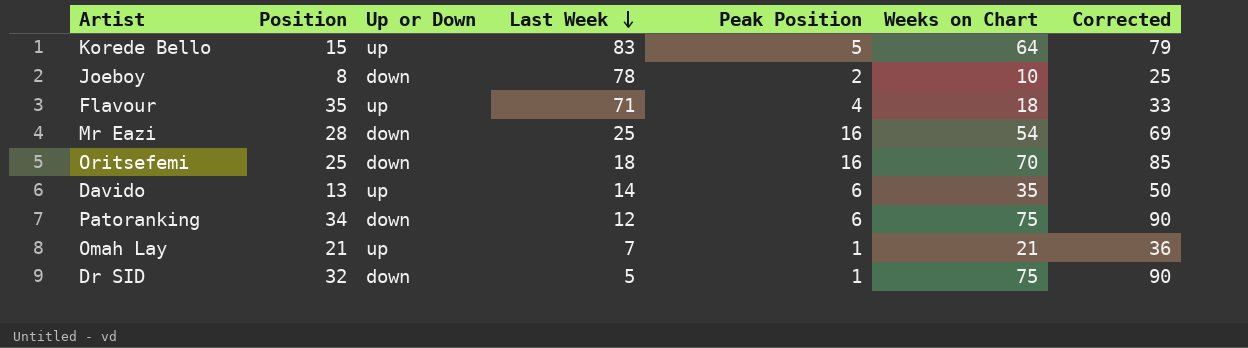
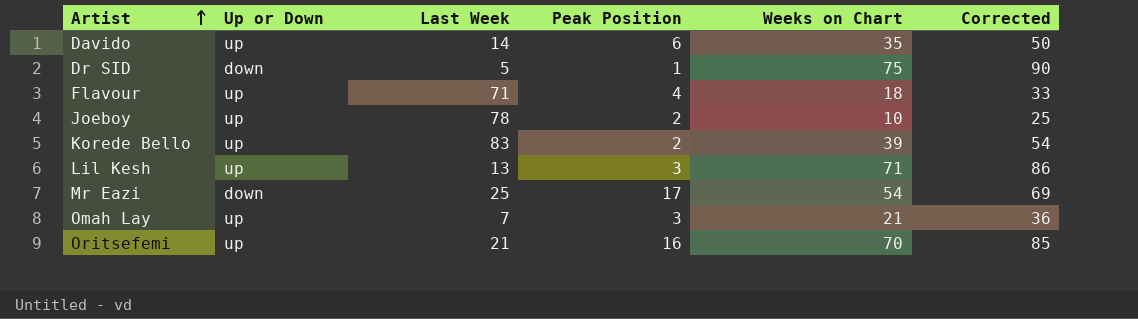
row order: Last Week descending -> Artist ascending
column Position | position: 2 -> none
row Patoranking: 34 | down | 12 | 6 | 75 | 90 -> none
Joeboy | Up or Down: down -> up
Korede Bello | Peak Position: 5 -> 2
Korede Bello | Weeks on Chart: 64 -> 39
Korede Bello | Corrected: 79 -> 54
row Lil Kesh: none -> up | 13 | 3 | 71 | 86
Mr Eazi | Peak Position: 16 -> 17
Omah Lay | Peak Position: 1 -> 3
Oritsefemi | Up or Down: down -> up
Oritsefemi | Last Week: 18 -> 21

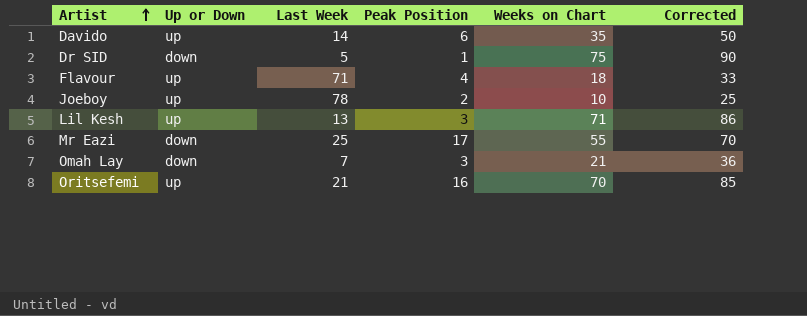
row Korede Bello: up | 83 | 2 | 39 | 54 -> none
Mr Eazi | Weeks on Chart: 54 -> 55
Mr Eazi | Corrected: 69 -> 70
Omah Lay | Up or Down: up -> down

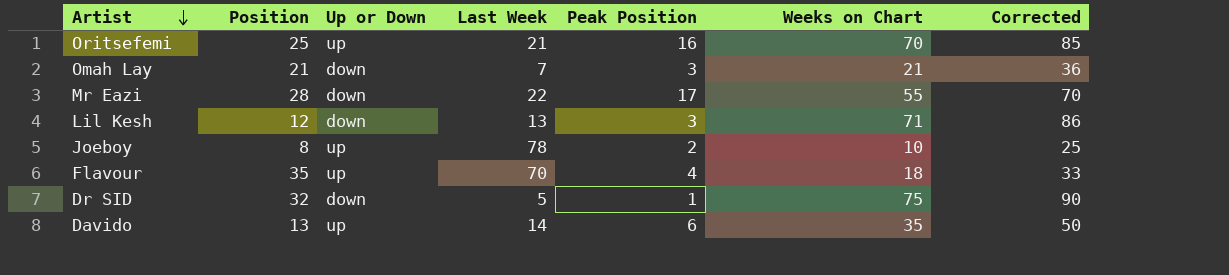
row order: Artist ascending -> Artist descending
column Position | position: none -> 2
Mr Eazi | Last Week: 25 -> 22
Lil Kesh | Up or Down: up -> down
Flavour | Last Week: 71 -> 70

